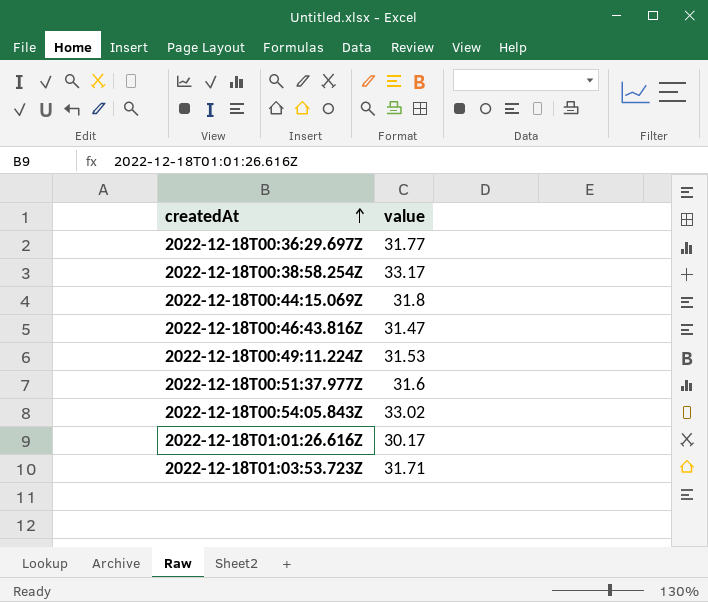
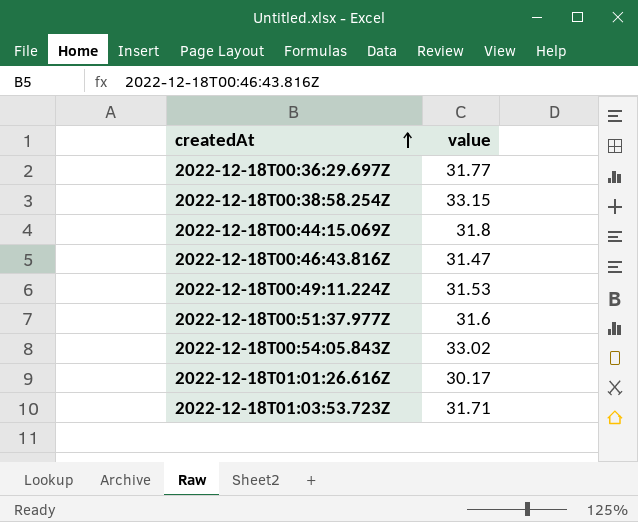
2022-12-18T00:38:58.254Z | value: 33.17 -> 33.15

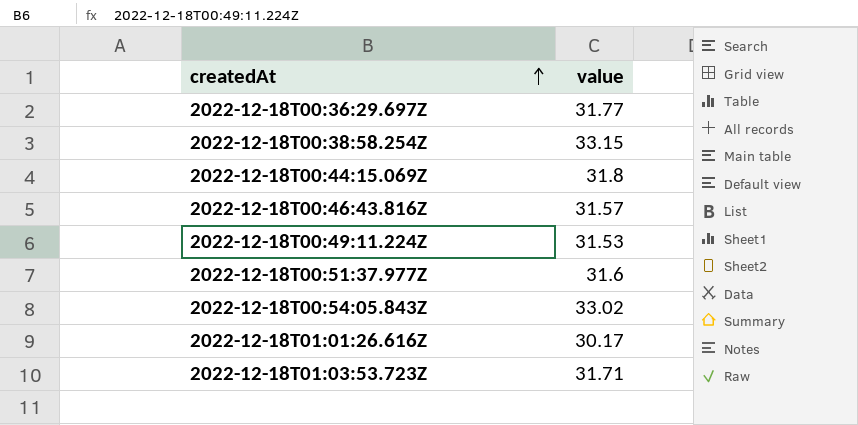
2022-12-18T00:46:43.816Z | value: 31.47 -> 31.57

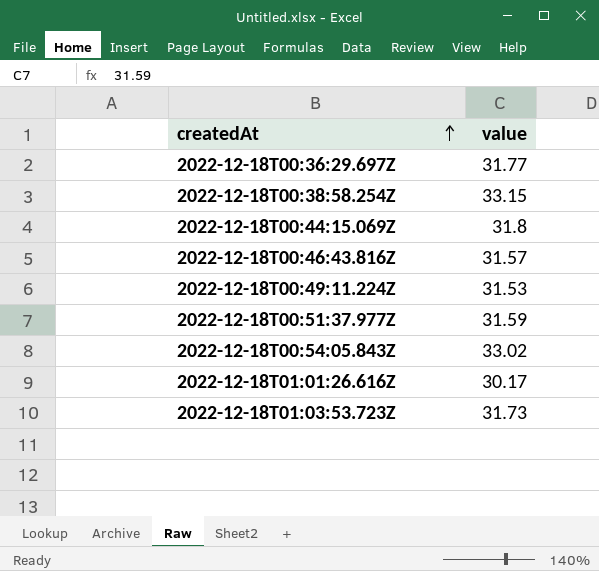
2022-12-18T00:51:37.977Z | value: 31.6 -> 31.59
2022-12-18T01:03:53.723Z | value: 31.71 -> 31.73

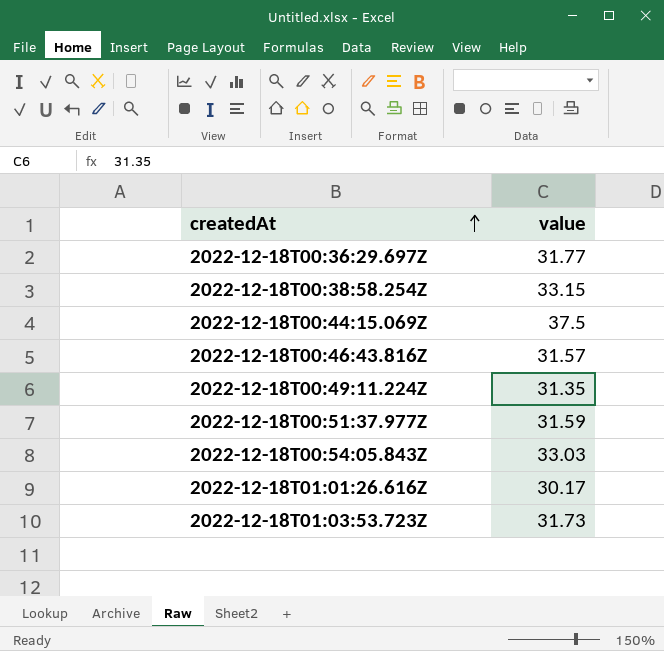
2022-12-18T00:44:15.069Z | value: 31.8 -> 37.5
2022-12-18T00:49:11.224Z | value: 31.53 -> 31.35
2022-12-18T00:54:05.843Z | value: 33.02 -> 33.03

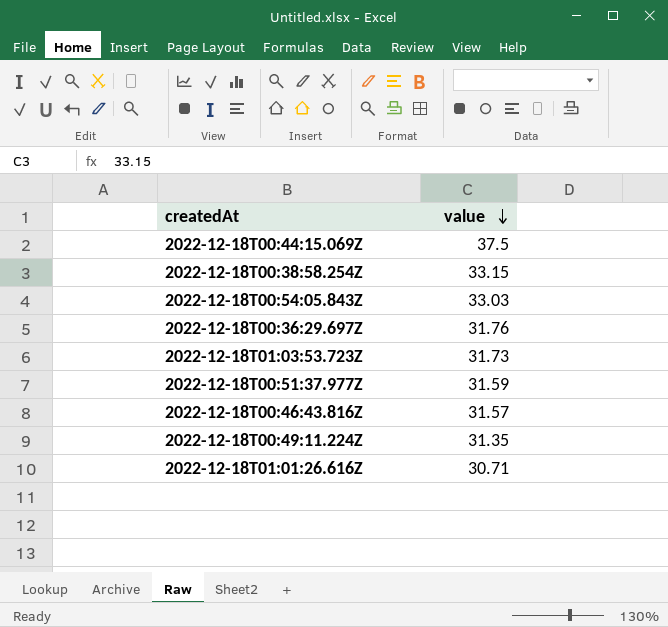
row order: createdAt ascending -> value descending
2022-12-18T00:36:29.697Z | value: 31.77 -> 31.76
2022-12-18T01:01:26.616Z | value: 30.17 -> 30.71

